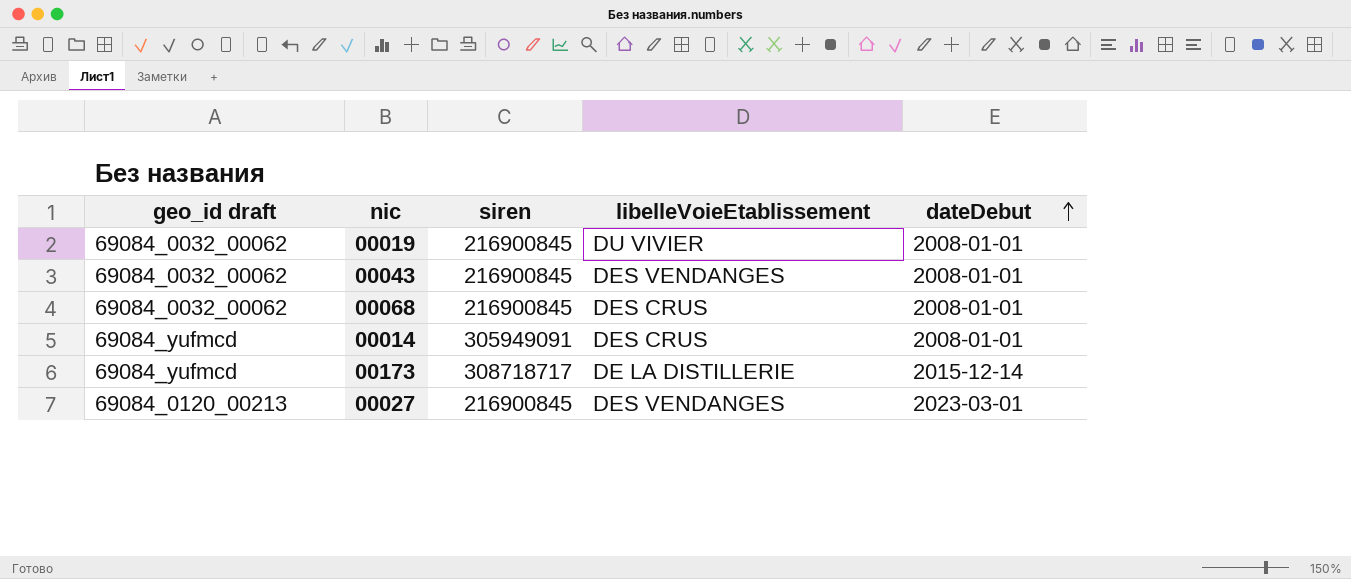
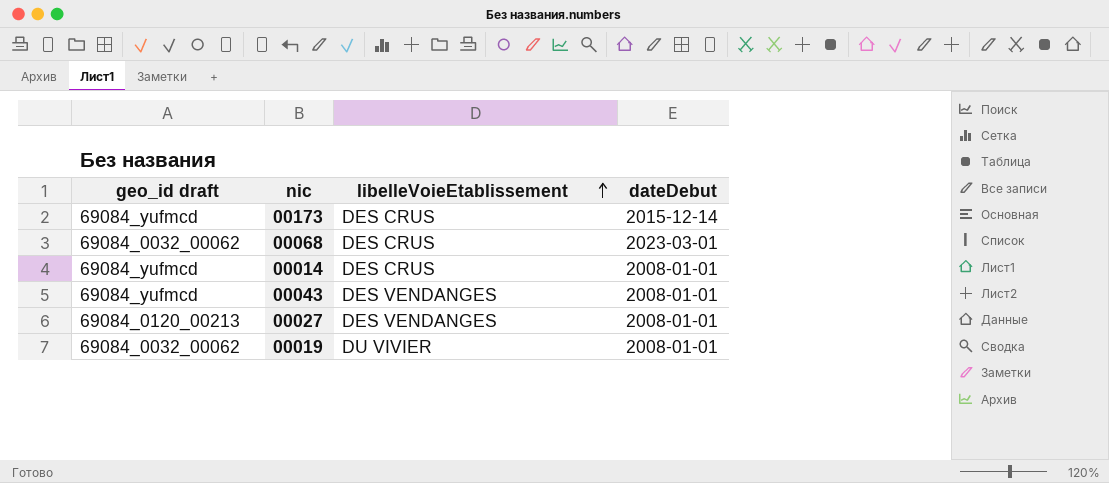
row order: dateDebut ascending -> libelleVoieEtablissement ascending
column siren | position: 3 -> none
00173 | libelleVoieEtablissement: DE LA DISTILLERIE -> DES CRUS
00068 | dateDebut: 2008-01-01 -> 2023-03-01
00043 | geo_id draft: 69084_0032_00062 -> 69084_yufmcd
00027 | dateDebut: 2023-03-01 -> 2008-01-01

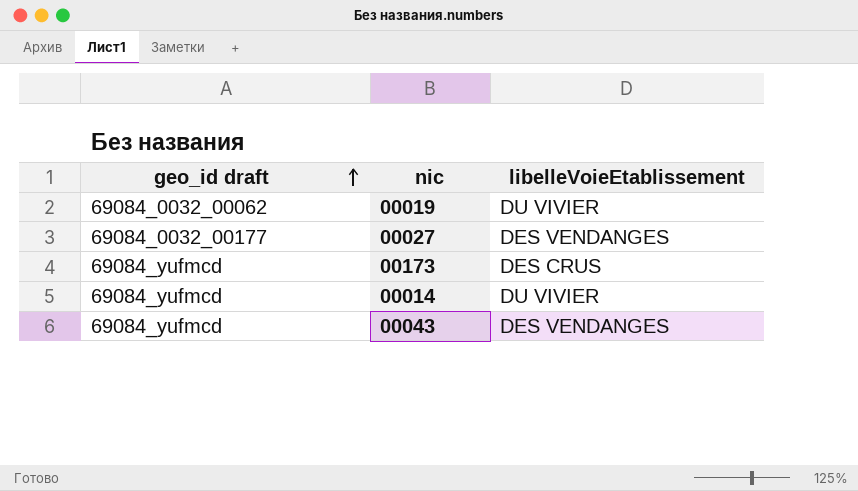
row order: libelleVoieEtablissement ascending -> geo_id draft ascending
column dateDebut | position: 4 -> none
row 00068: 69084_0032_00062 | DES CRUS | 2023-03-01 -> none
00027 | geo_id draft: 69084_0120_00213 -> 69084_0032_00177
00014 | libelleVoieEtablissement: DES CRUS -> DU VIVIER

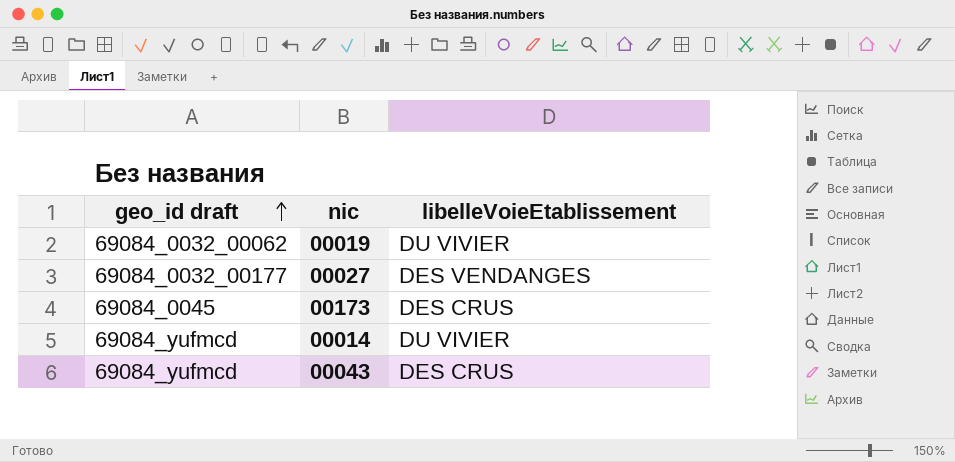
00173 | geo_id draft: 69084_yufmcd -> 69084_0045
00043 | libelleVoieEtablissement: DES VENDANGES -> DES CRUS

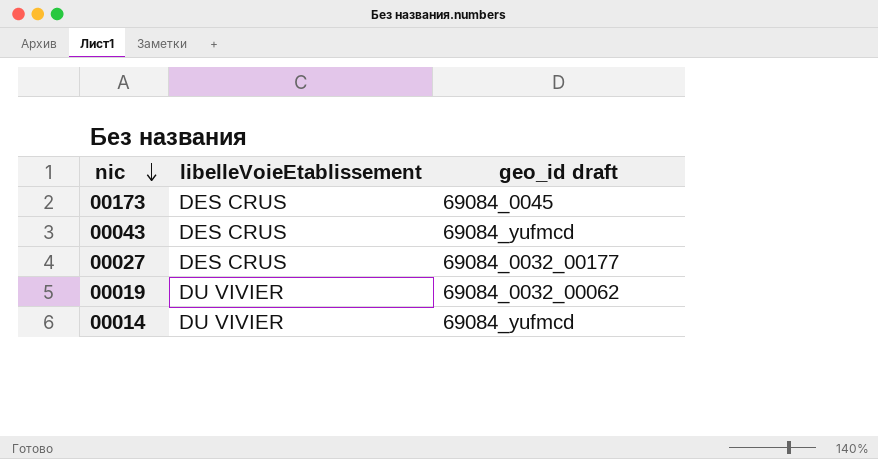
row order: geo_id draft ascending -> nic descending
column geo_id draft | position: 1 -> 3
00027 | libelleVoieEtablissement: DES VENDANGES -> DES CRUS

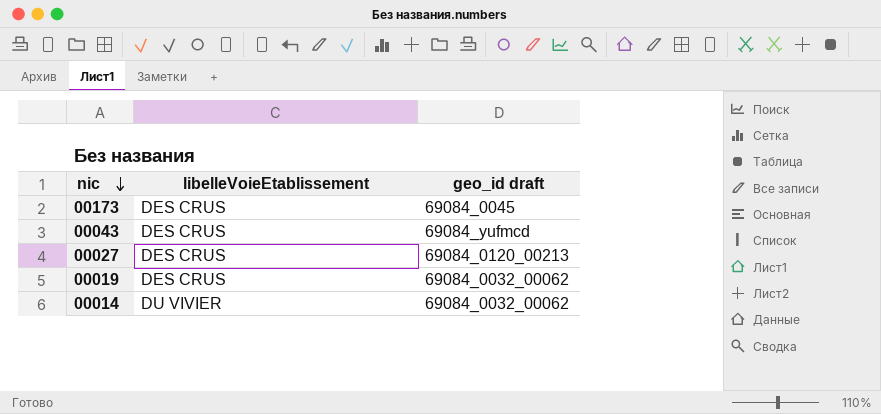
00027 | geo_id draft: 69084_0032_00177 -> 69084_0120_00213
00019 | libelleVoieEtablissement: DU VIVIER -> DES CRUS
00014 | geo_id draft: 69084_yufmcd -> 69084_0032_00062

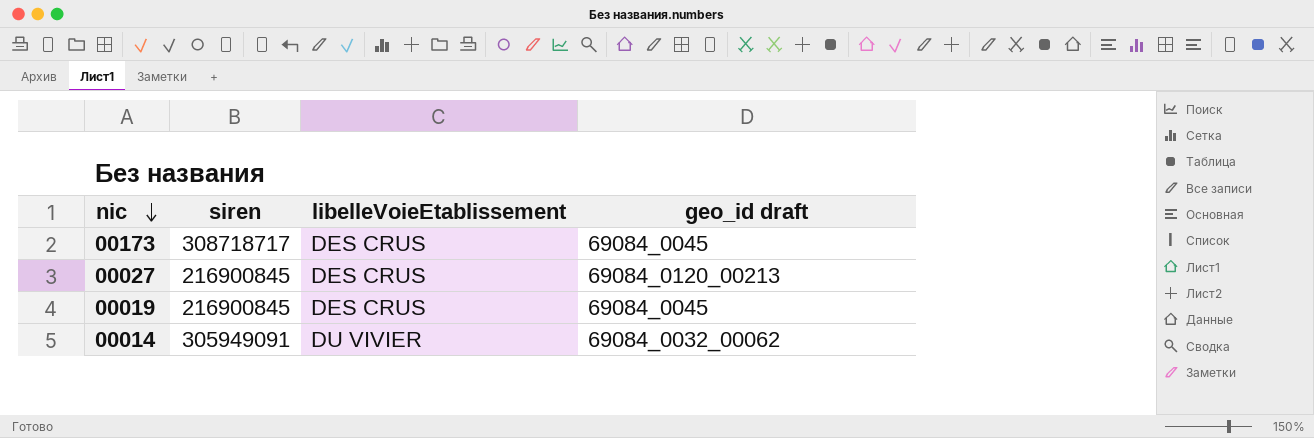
column siren | position: none -> 2
row 00043: DES CRUS | 69084_yufmcd -> none
00019 | geo_id draft: 69084_0032_00062 -> 69084_0045

